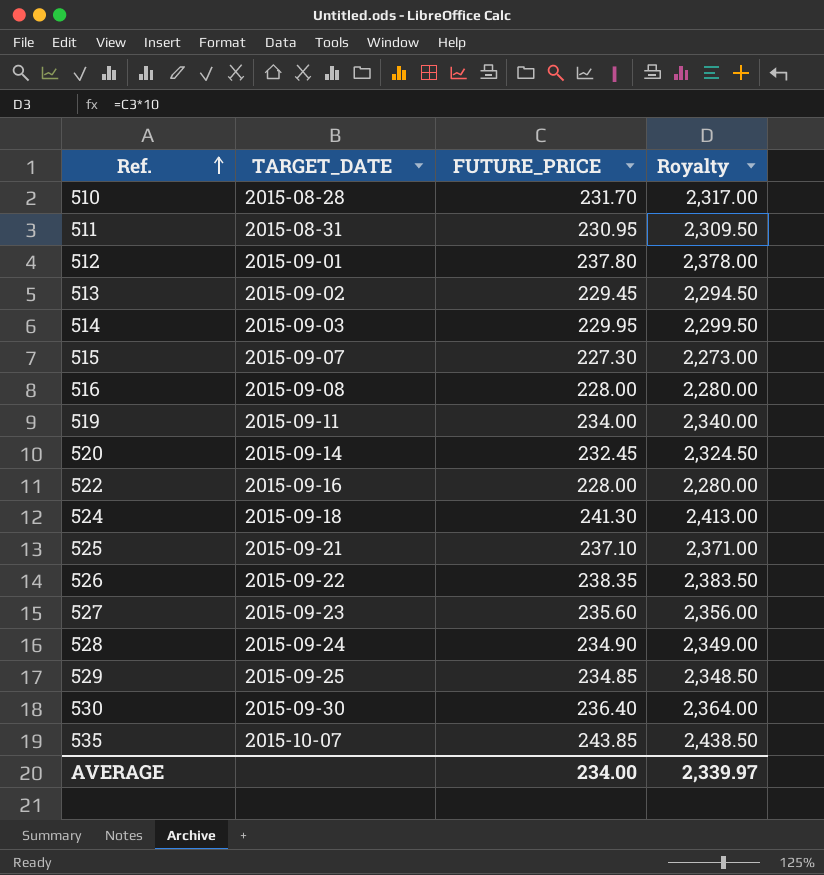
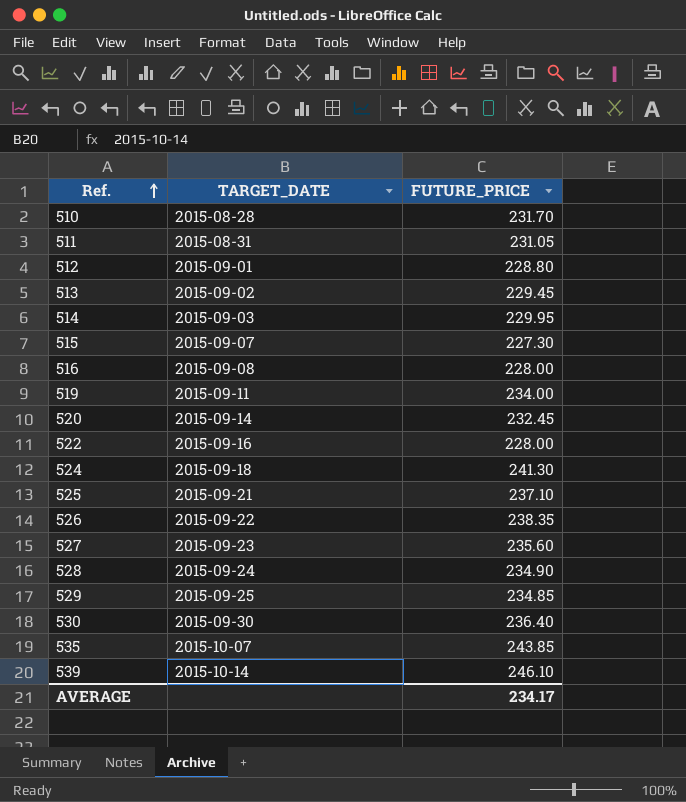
column Royalty | formula: [FUTURE_PRICE] * 10 -> none
511 | FUTURE_PRICE: 230.95 -> 231.05
512 | FUTURE_PRICE: 237.80 -> 228.80
row 539: none -> 2015-10-14 | 246.10
AVERAGE | FUTURE_PRICE: 234.00 -> 234.17

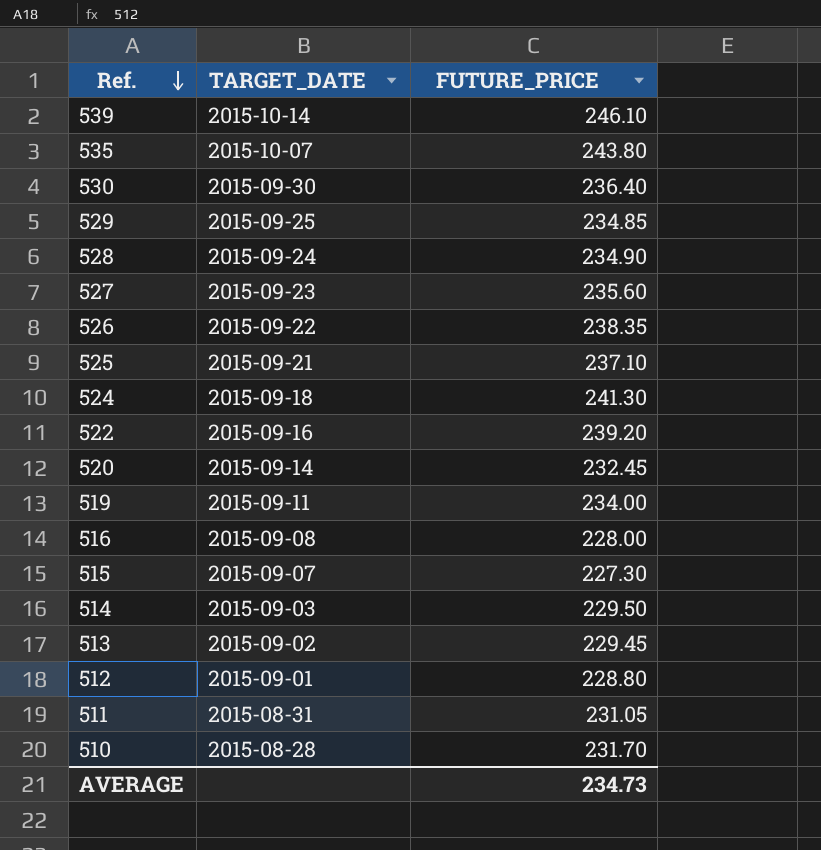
row order: Ref. ascending -> Ref. descending
535 | FUTURE_PRICE: 243.85 -> 243.80
522 | FUTURE_PRICE: 228.00 -> 239.20
514 | FUTURE_PRICE: 229.95 -> 229.50
AVERAGE | FUTURE_PRICE: 234.17 -> 234.73

